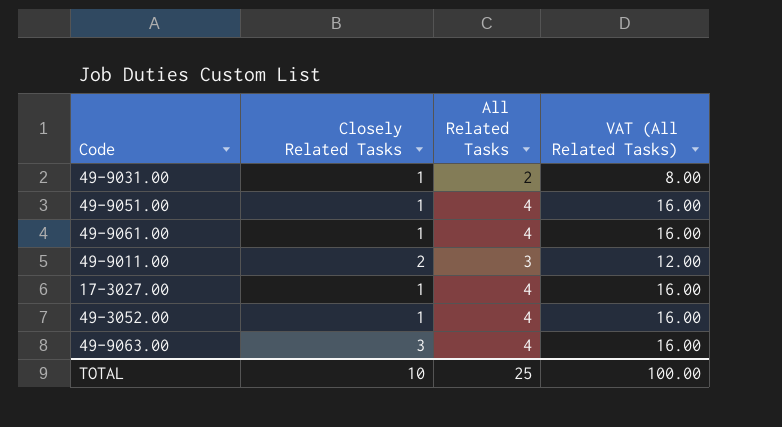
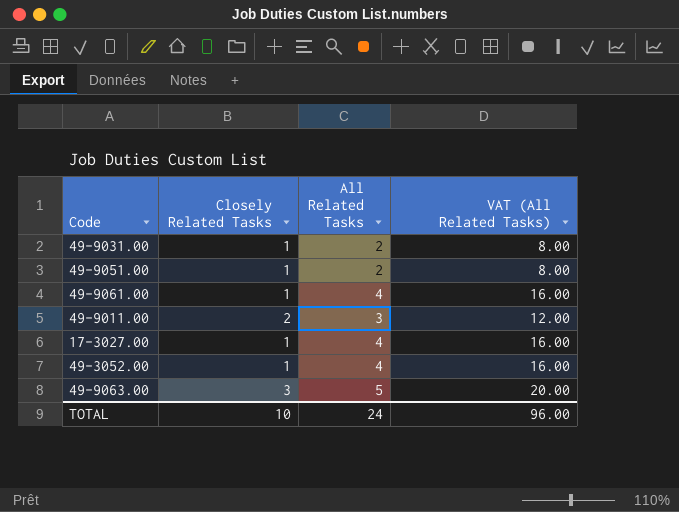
49-9051.00 | All Related Tasks: 4 -> 2
49-9051.00 | VAT (All Related Tasks): 16.00 -> 8.00
49-9063.00 | All Related Tasks: 4 -> 5
49-9063.00 | VAT (All Related Tasks): 16.00 -> 20.00
TOTAL | All Related Tasks: 25 -> 24
TOTAL | VAT (All Related Tasks): 100.00 -> 96.00

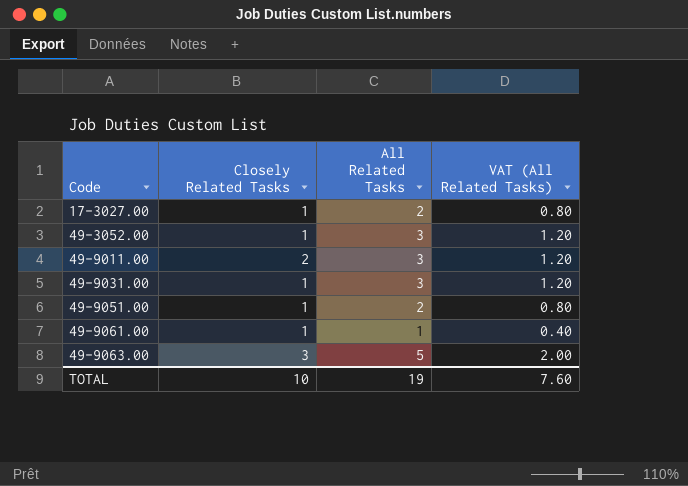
row order: none -> Code ascending
column VAT (All Related Tasks) | formula: [All Related Tasks] * 4 -> [All Related Tasks] * 0.4
17-3027.00 | All Related Tasks: 4 -> 2
49-3052.00 | All Related Tasks: 4 -> 3
49-9031.00 | All Related Tasks: 2 -> 3
49-9061.00 | All Related Tasks: 4 -> 1
TOTAL | All Related Tasks: 24 -> 19
TOTAL | VAT (All Related Tasks): 96.00 -> 7.60

